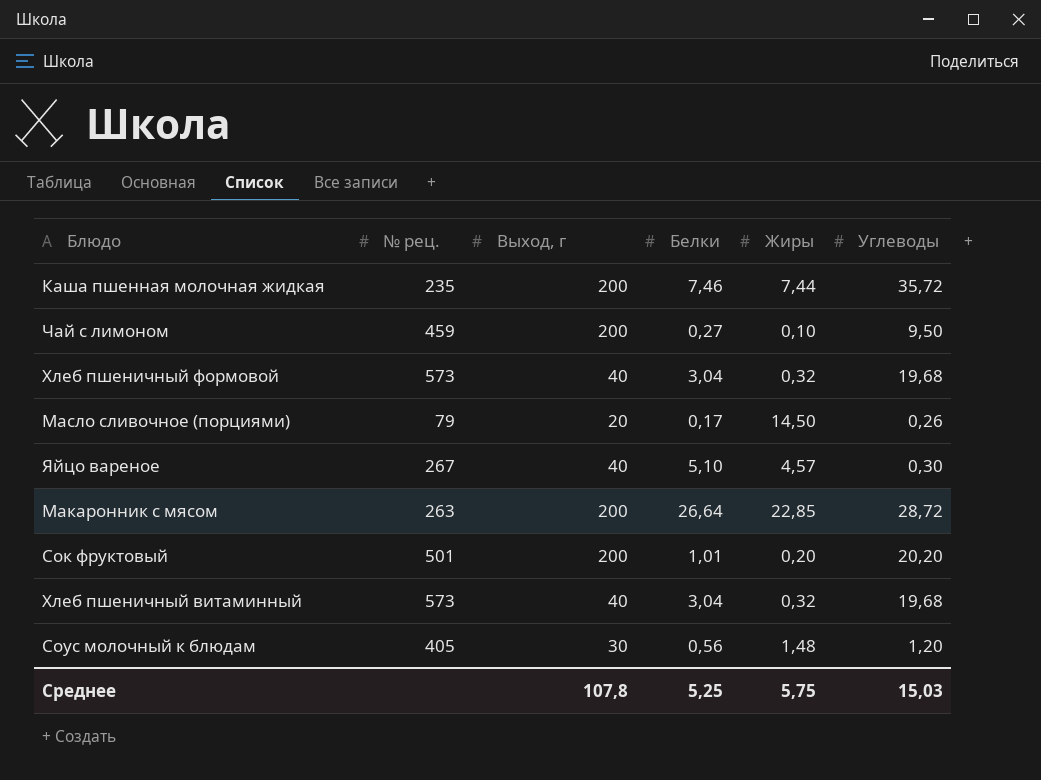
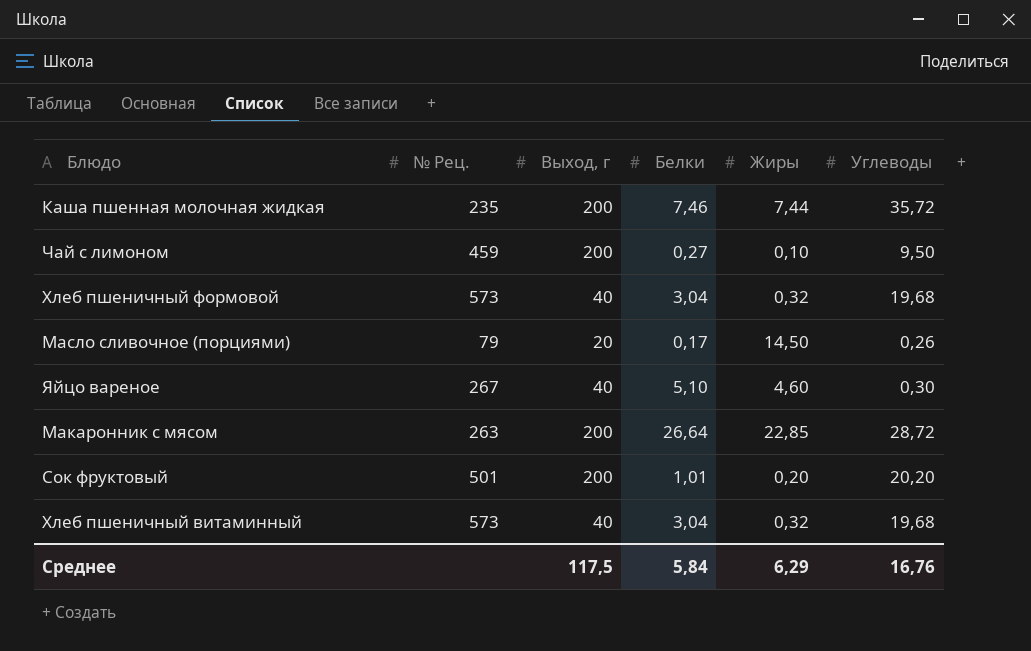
column name: № рец. -> № Рец.
row Соус молочный к блюдам: 405 | 30 | 0,56 | 1,48 | 1,20 -> none
Яйцо вареное | Жиры: 4,57 -> 4,60
Среднее | Выход, г: 107,8 -> 117,5
Среднее | Белки: 5,25 -> 5,84
Среднее | Жиры: 5,75 -> 6,29
Среднее | Углеводы: 15,03 -> 16,76

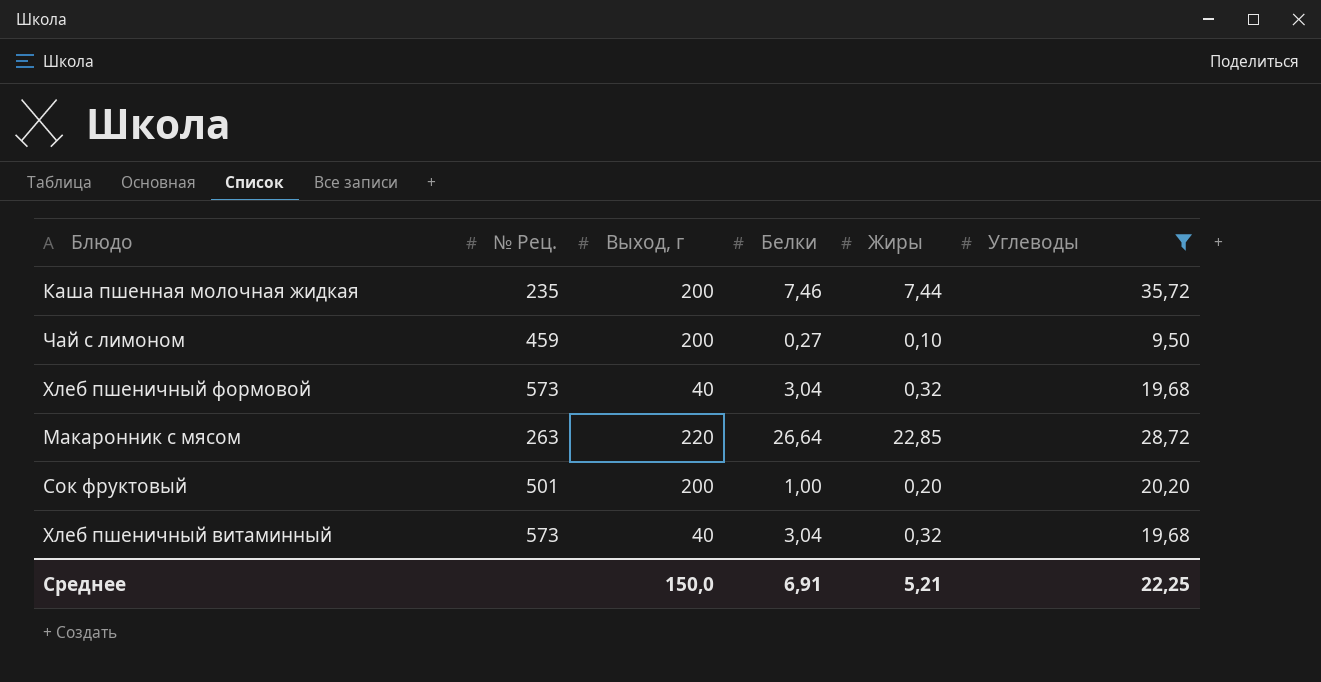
filter: none -> Углеводы >= 9,50
Макаронник с мясом | Выход, г: 200 -> 220
Сок фруктовый | Белки: 1,01 -> 1,00
Среднее | Выход, г: 117,5 -> 150,0
Среднее | Белки: 5,84 -> 6,91
Среднее | Жиры: 6,29 -> 5,21
Среднее | Углеводы: 16,76 -> 22,25

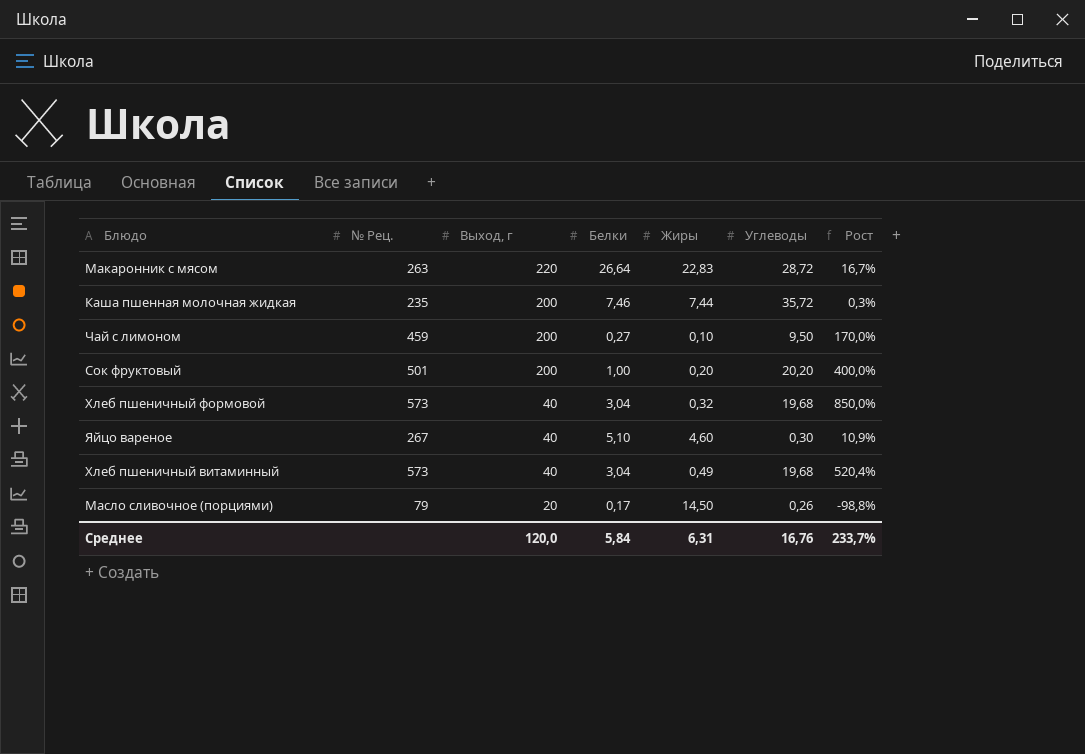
filter: Углеводы >= 9,50 -> none
row order: none -> Выход, г descending
column Рост | formula: none -> ([Белки] - [Жиры]) / [Жиры]
Макаронник с мясом | Жиры: 22,85 -> 22,83
Хлеб пшеничный витаминный | Жиры: 0,32 -> 0,49
Среднее | Выход, г: 150,0 -> 120,0
Среднее | Белки: 6,91 -> 5,84
Среднее | Жиры: 5,21 -> 6,31
Среднее | Углеводы: 22,25 -> 16,76

